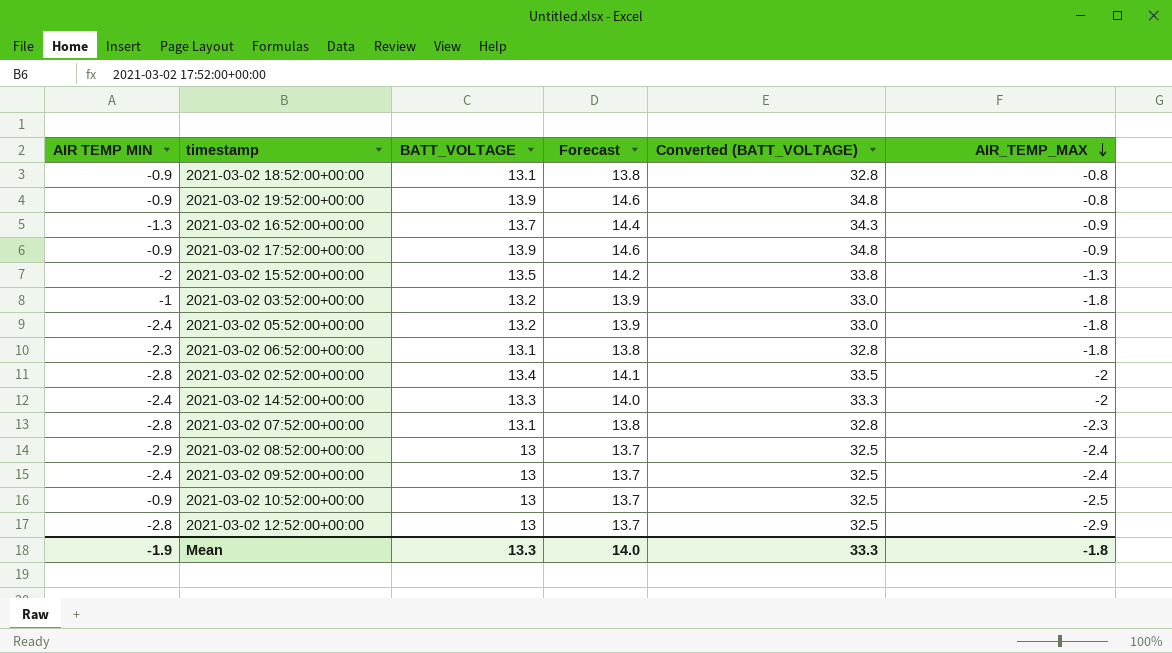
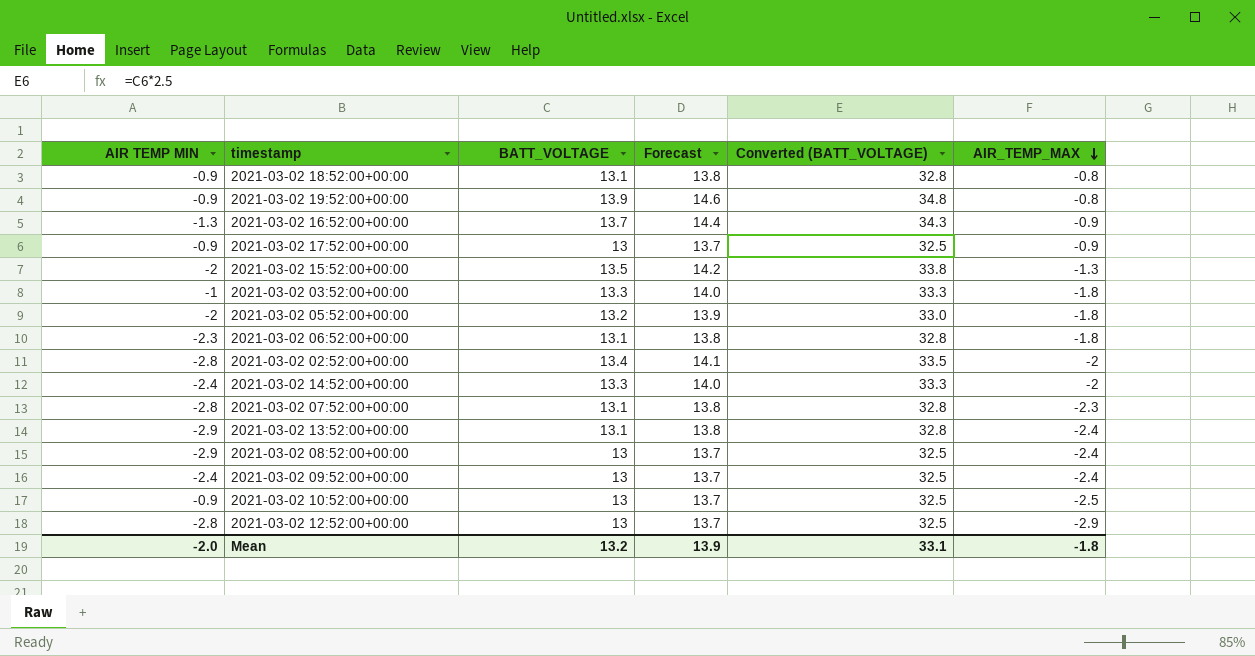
2021-03-02 17:52:00+00:00 | BATT_VOLTAGE: 13.9 -> 13
2021-03-02 17:52:00+00:00 | Forecast: 14.6 -> 13.7
2021-03-02 17:52:00+00:00 | Converted (BATT_VOLTAGE): 34.8 -> 32.5
2021-03-02 03:52:00+00:00 | BATT_VOLTAGE: 13.2 -> 13.3
2021-03-02 03:52:00+00:00 | Forecast: 13.9 -> 14.0
2021-03-02 03:52:00+00:00 | Converted (BATT_VOLTAGE): 33.0 -> 33.3
2021-03-02 05:52:00+00:00 | AIR TEMP MIN: -2.4 -> -2
row 2021-03-02 13:52:00+00:00: none -> -2.9 | 13.1 | 13.8 | 32.8 | -2.4
Mean | AIR TEMP MIN: -1.9 -> -2.0
Mean | BATT_VOLTAGE: 13.3 -> 13.2
Mean | Forecast: 14.0 -> 13.9
Mean | Converted (BATT_VOLTAGE): 33.3 -> 33.1

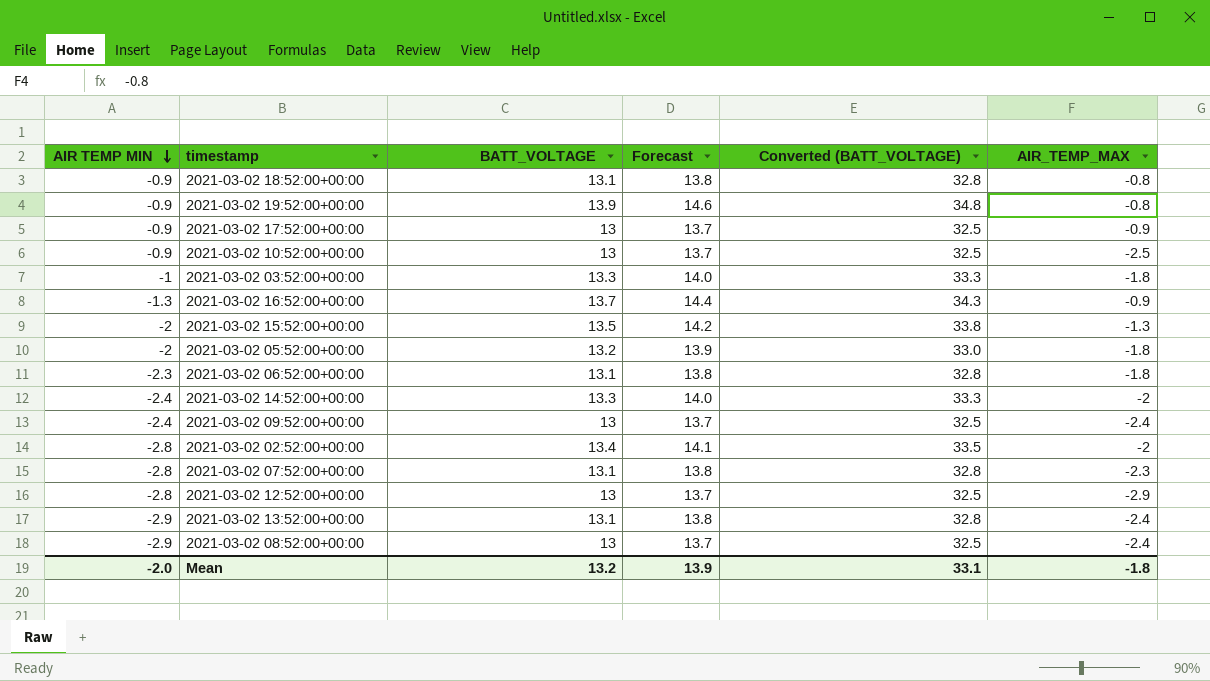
row order: AIR_TEMP_MAX descending -> AIR TEMP MIN descending

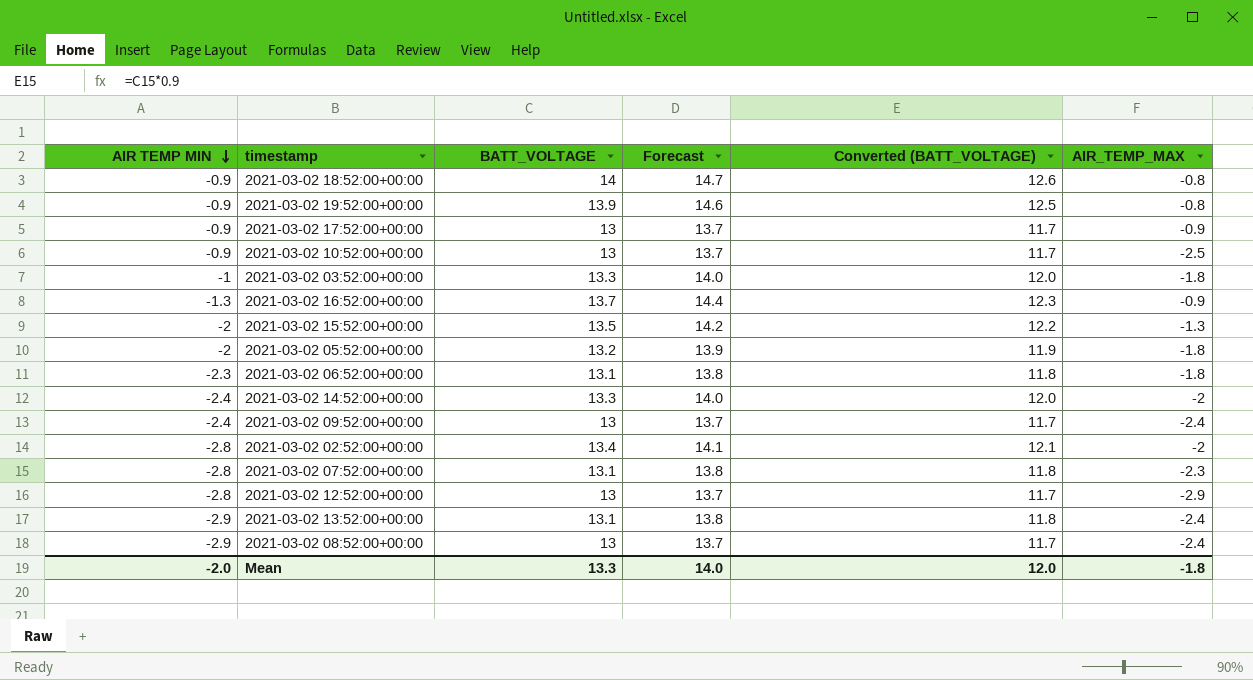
column Converted (BATT_VOLTAGE) | formula: [BATT_VOLTAGE] * 2.5 -> [BATT_VOLTAGE] * 0.9
2021-03-02 18:52:00+00:00 | BATT_VOLTAGE: 13.1 -> 14
2021-03-02 18:52:00+00:00 | Forecast: 13.8 -> 14.7
Mean | BATT_VOLTAGE: 13.2 -> 13.3
Mean | Forecast: 13.9 -> 14.0
Mean | Converted (BATT_VOLTAGE): 33.1 -> 12.0

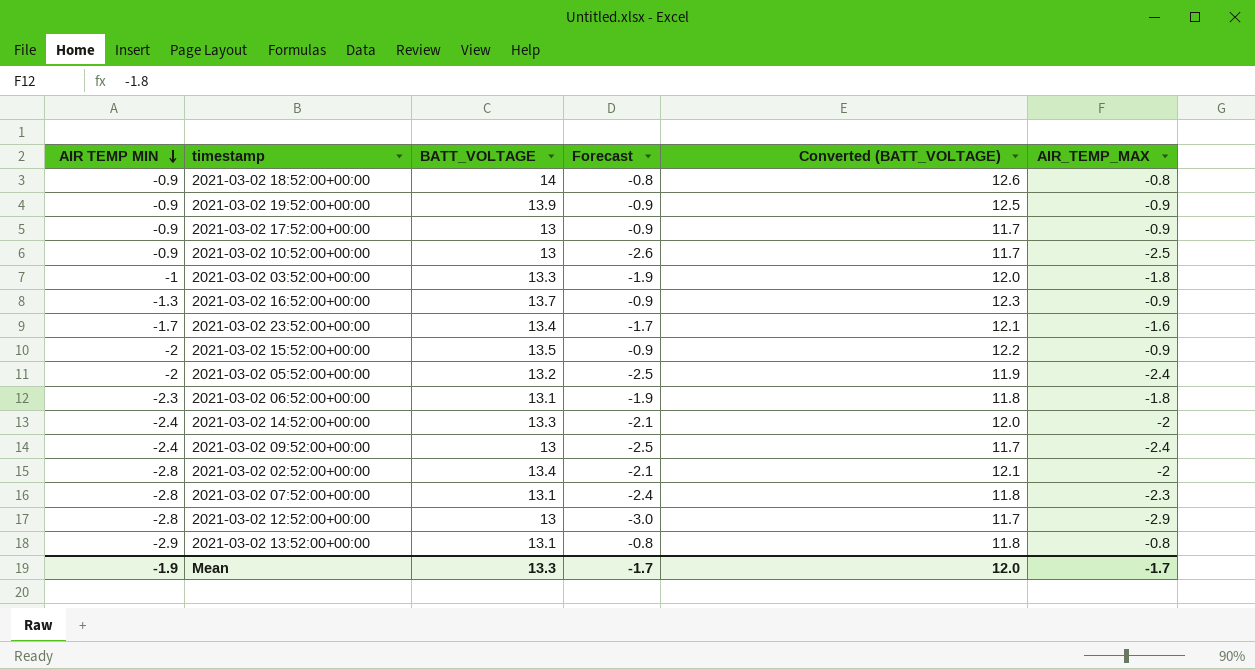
column Forecast | formula: [BATT_VOLTAGE] * 1.05 -> [AIR_TEMP_MAX] * 1.05
row 2021-03-02 08:52:00+00:00: -2.9 | 13 | 13.7 | 11.7 | -2.4 -> none
2021-03-02 19:52:00+00:00 | AIR_TEMP_MAX: -0.8 -> -0.9
row 2021-03-02 23:52:00+00:00: none -> -1.7 | 13.4 | -1.7 | 12.1 | -1.6
2021-03-02 15:52:00+00:00 | AIR_TEMP_MAX: -1.3 -> -0.9
2021-03-02 05:52:00+00:00 | AIR_TEMP_MAX: -1.8 -> -2.4
2021-03-02 13:52:00+00:00 | AIR_TEMP_MAX: -2.4 -> -0.8
Mean | AIR TEMP MIN: -2.0 -> -1.9
Mean | Forecast: 14.0 -> -1.7
Mean | AIR_TEMP_MAX: -1.8 -> -1.7

